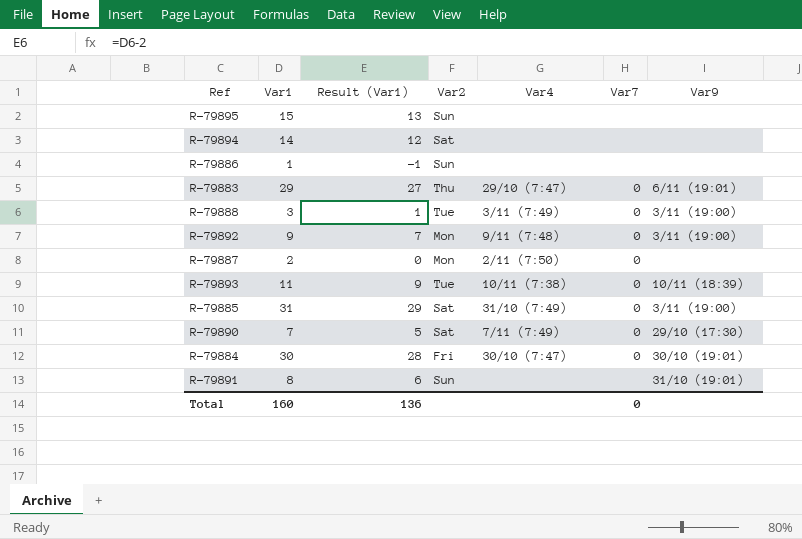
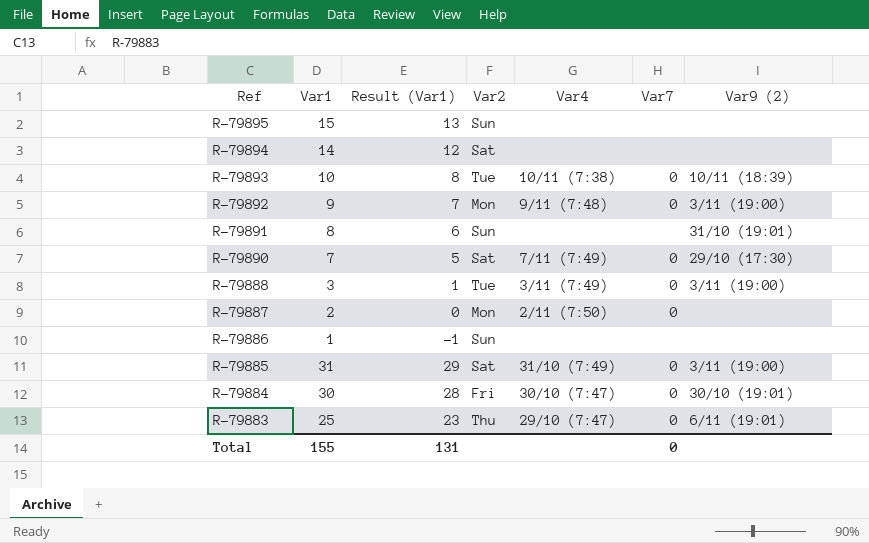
row order: none -> Ref descending
column name: Var9 -> Var9 (2)
R-79893 | Var1: 11 -> 10
R-79893 | Result (Var1): 9 -> 8
R-79883 | Var1: 29 -> 25
R-79883 | Result (Var1): 27 -> 23
Total | Var1: 160 -> 155
Total | Result (Var1): 136 -> 131

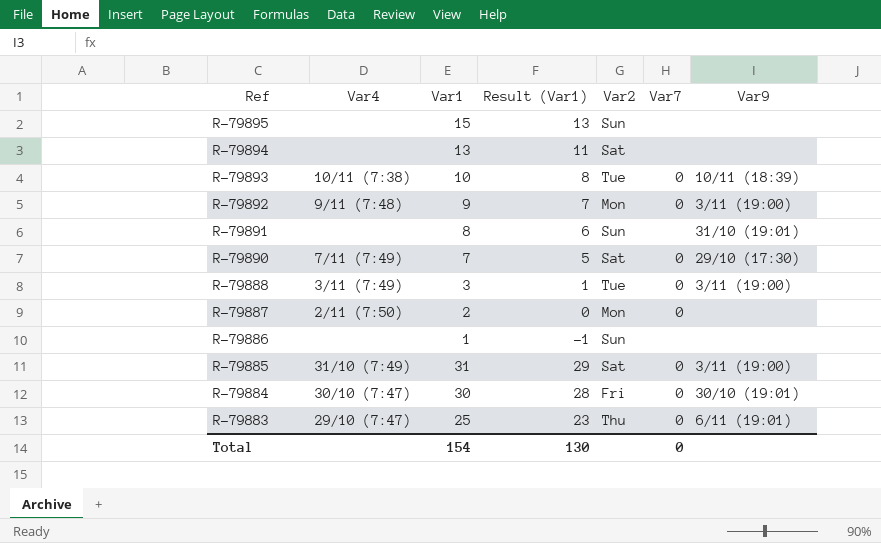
column Var4 | position: 5 -> 2
column name: Var9 (2) -> Var9
R-79894 | Var1: 14 -> 13
R-79894 | Result (Var1): 12 -> 11
Total | Var1: 155 -> 154
Total | Result (Var1): 131 -> 130

